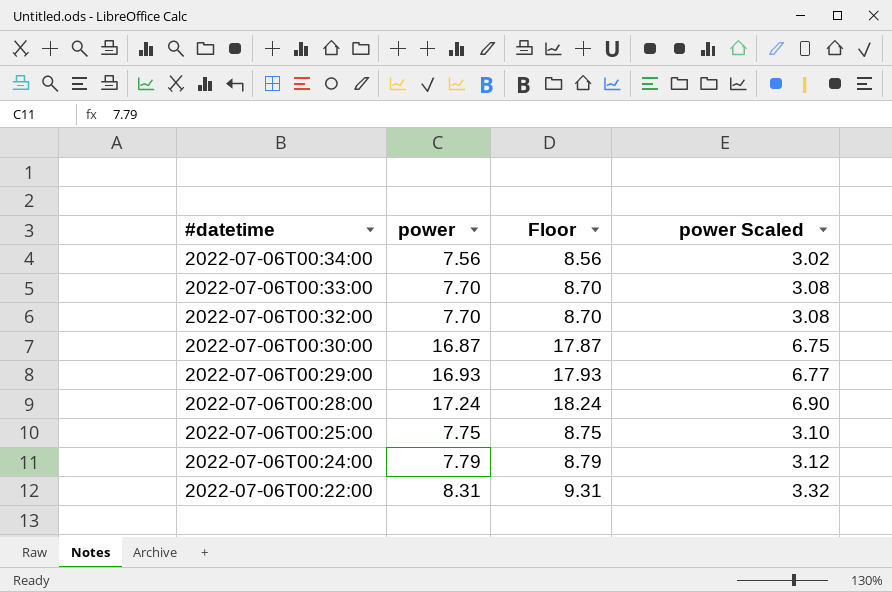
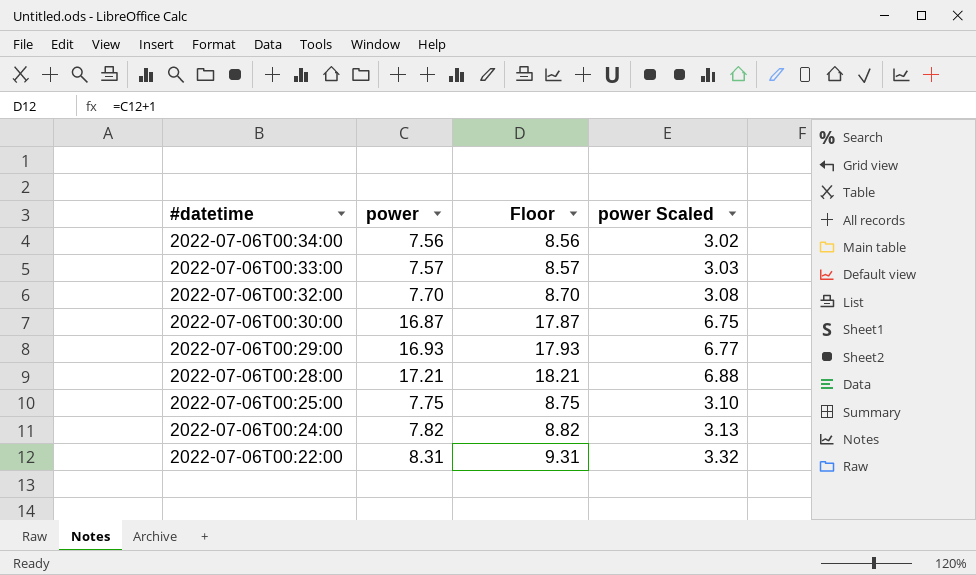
2022-07-06T00:33:00 | power: 7.70 -> 7.57
2022-07-06T00:33:00 | Floor: 8.70 -> 8.57
2022-07-06T00:33:00 | power Scaled: 3.08 -> 3.03
2022-07-06T00:28:00 | power: 17.24 -> 17.21
2022-07-06T00:28:00 | Floor: 18.24 -> 18.21
2022-07-06T00:28:00 | power Scaled: 6.90 -> 6.88
2022-07-06T00:24:00 | power: 7.79 -> 7.82
2022-07-06T00:24:00 | Floor: 8.79 -> 8.82
2022-07-06T00:24:00 | power Scaled: 3.12 -> 3.13

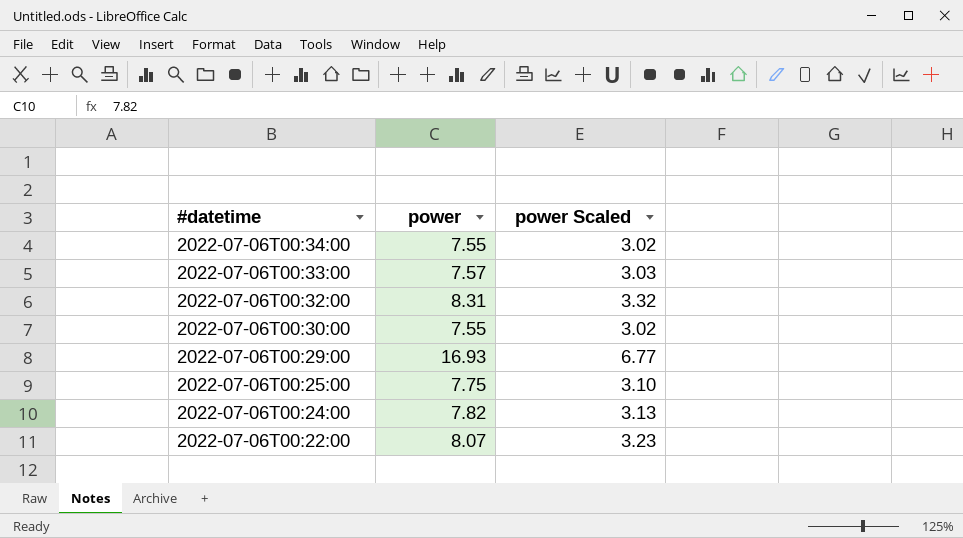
column Floor | formula: [power] + 1 -> none
row 2022-07-06T00:28:00: 17.21 | 18.21 | 6.88 -> none
2022-07-06T00:34:00 | power: 7.56 -> 7.55
2022-07-06T00:32:00 | power: 7.70 -> 8.31
2022-07-06T00:32:00 | power Scaled: 3.08 -> 3.32
2022-07-06T00:30:00 | power: 16.87 -> 7.55
2022-07-06T00:30:00 | power Scaled: 6.75 -> 3.02
2022-07-06T00:22:00 | power: 8.31 -> 8.07
2022-07-06T00:22:00 | power Scaled: 3.32 -> 3.23

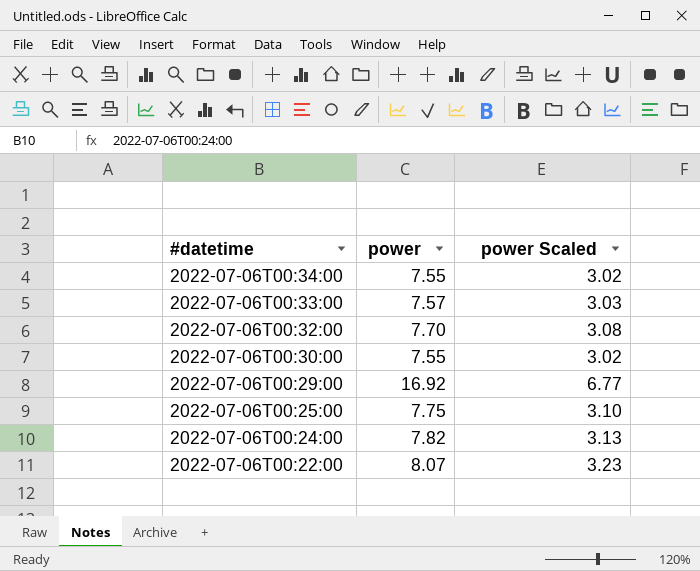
2022-07-06T00:32:00 | power: 8.31 -> 7.70
2022-07-06T00:32:00 | power Scaled: 3.32 -> 3.08
2022-07-06T00:29:00 | power: 16.93 -> 16.92

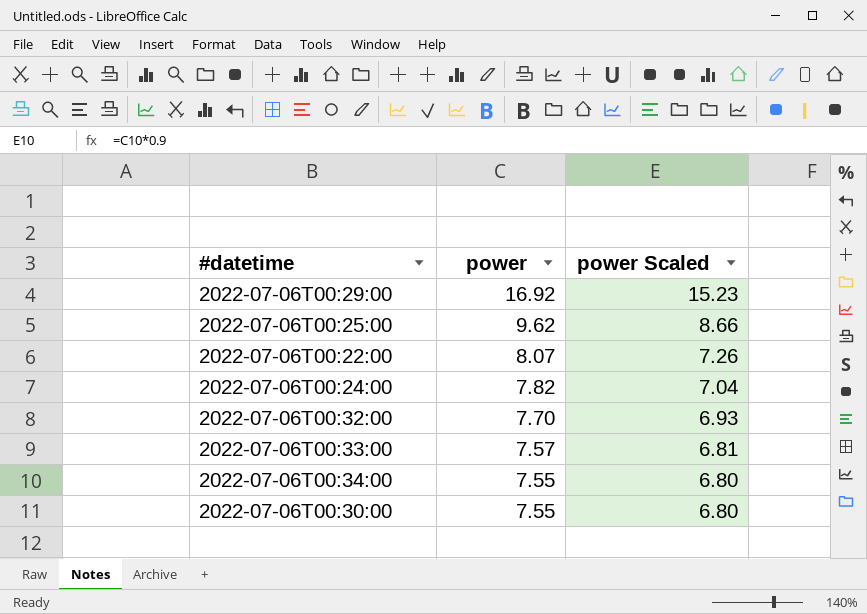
row order: #datetime descending -> power descending
column power Scaled | formula: [power] * 0.4 -> [power] * 0.9
2022-07-06T00:25:00 | power: 7.75 -> 9.62

